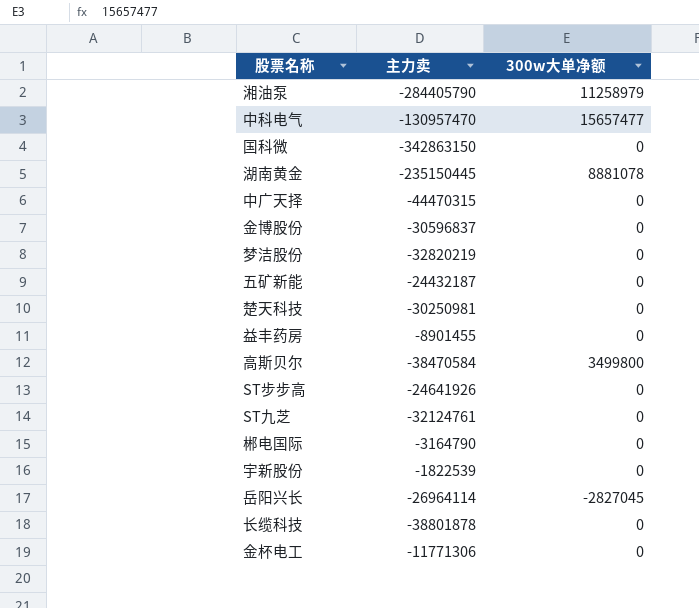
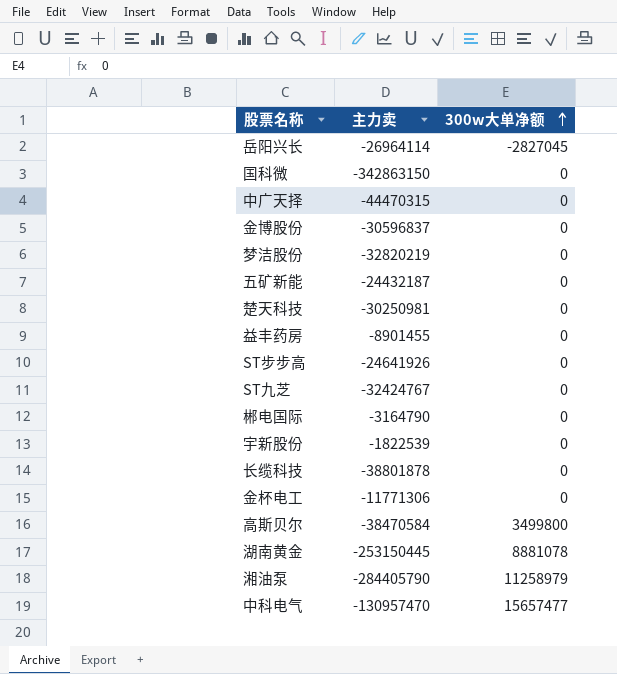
row order: none -> 300w大单净额 ascending
ST九芝 | 主力卖: -32124761 -> -32424767
湖南黄金 | 主力卖: -235150445 -> -253150445

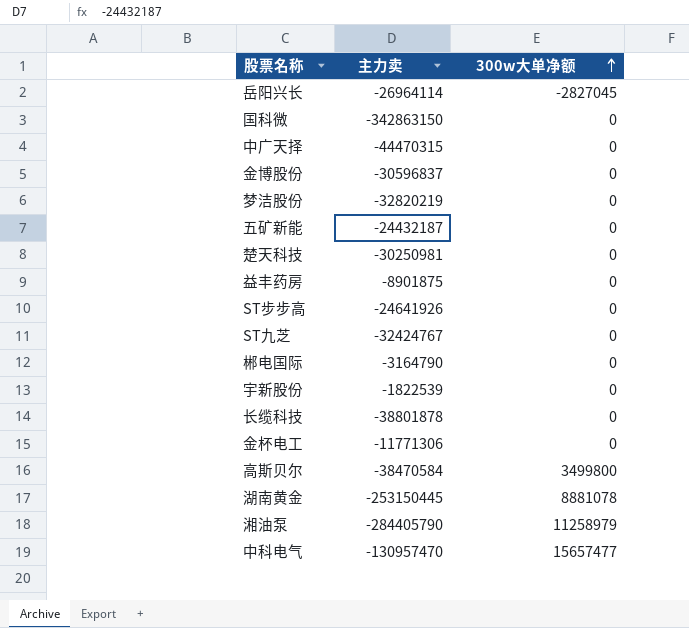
益丰药房 | 主力卖: -8901455 -> -8901875

